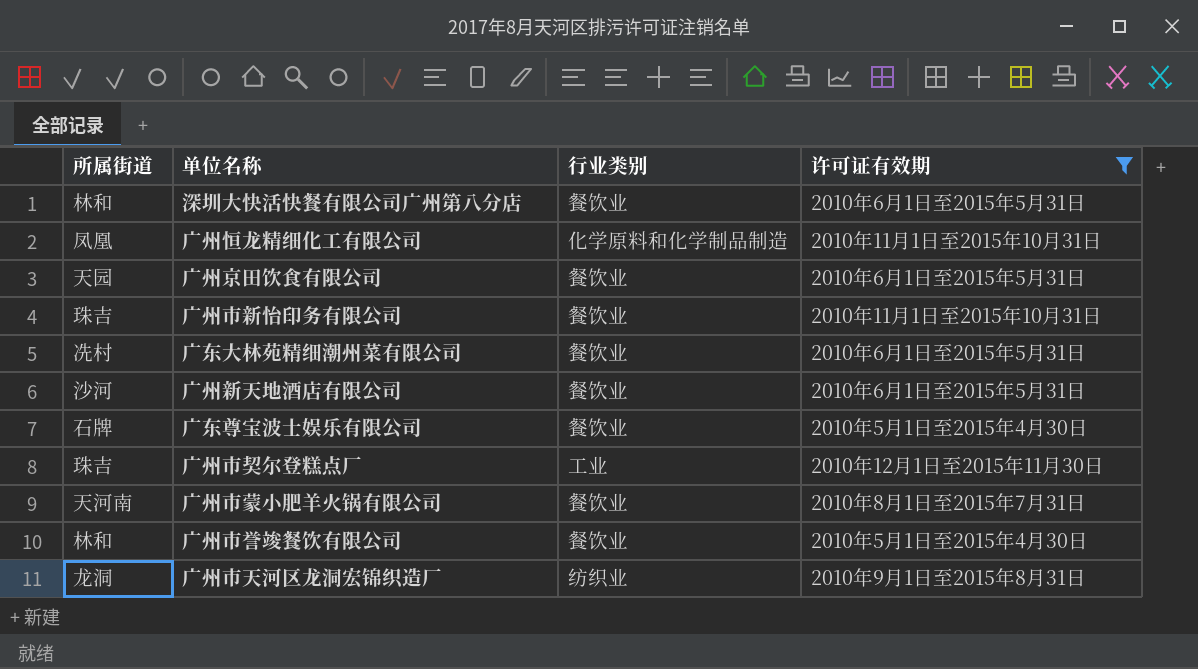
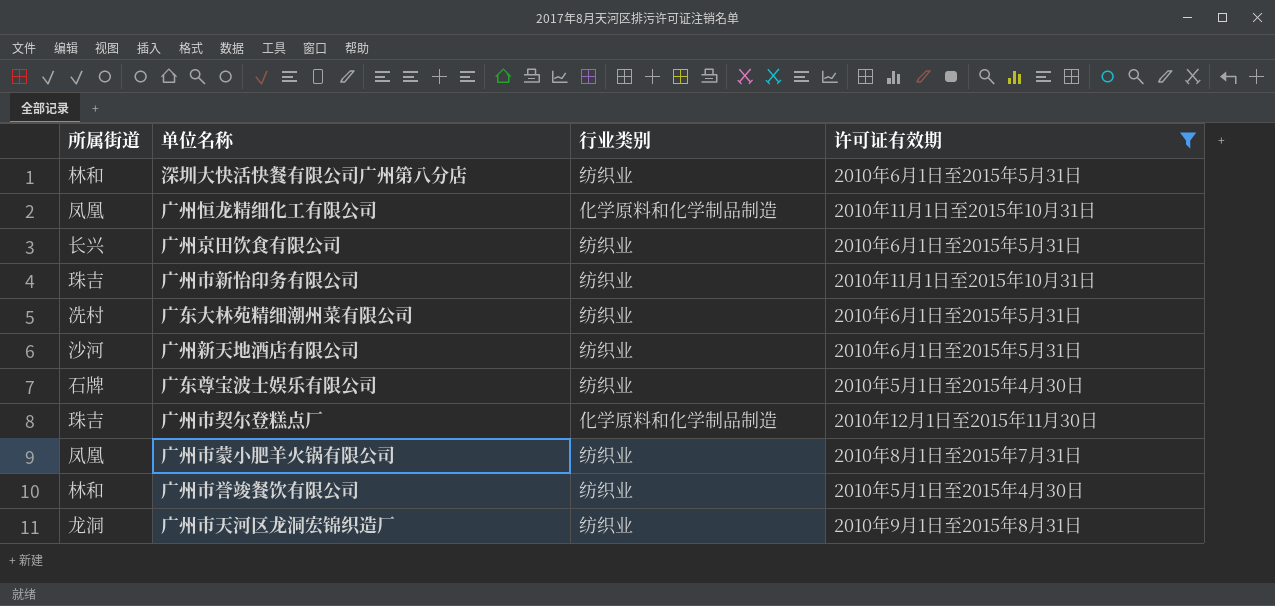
深圳大快活快餐有限公司广州第八分店 | 行业类别: 餐饮业 -> 纺织业
广州京田饮食有限公司 | 所属街道: 天园 -> 长兴
广州京田饮食有限公司 | 行业类别: 餐饮业 -> 纺织业
广州市新怡印务有限公司 | 行业类别: 餐饮业 -> 纺织业
广东大林苑精细潮州菜有限公司 | 行业类别: 餐饮业 -> 纺织业
广州新天地酒店有限公司 | 行业类别: 餐饮业 -> 纺织业
广东尊宝波士娱乐有限公司 | 行业类别: 餐饮业 -> 纺织业
广州市契尔登糕点厂 | 行业类别: 工业 -> 化学原料和化学制品制造
广州市蒙小肥羊火锅有限公司 | 所属街道: 天河南 -> 凤凰
广州市蒙小肥羊火锅有限公司 | 行业类别: 餐饮业 -> 纺织业
广州市誉竣餐饮有限公司 | 行业类别: 餐饮业 -> 纺织业

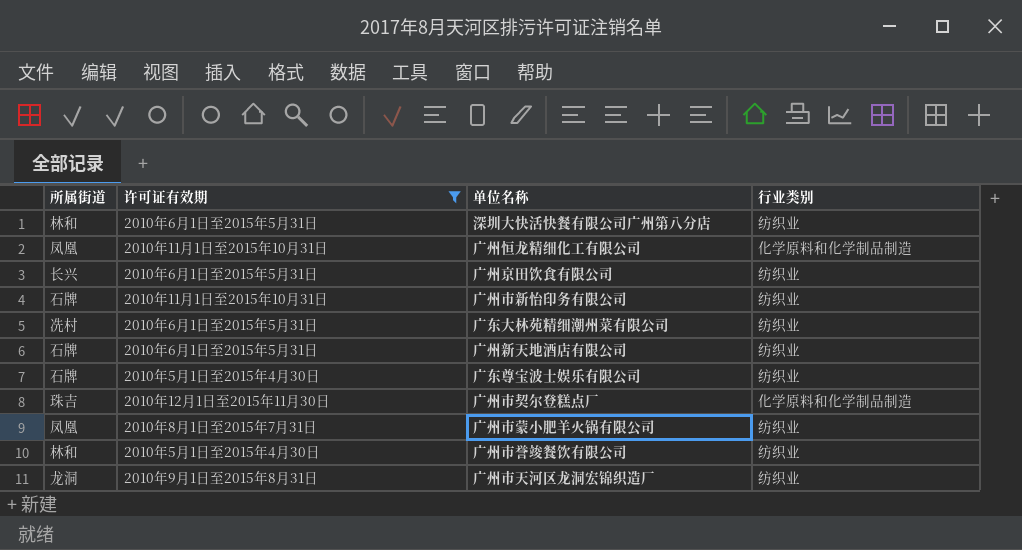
column 许可证有效期 | position: 4 -> 2
广州市新怡印务有限公司 | 所属街道: 珠吉 -> 石牌
广州新天地酒店有限公司 | 所属街道: 沙河 -> 石牌

